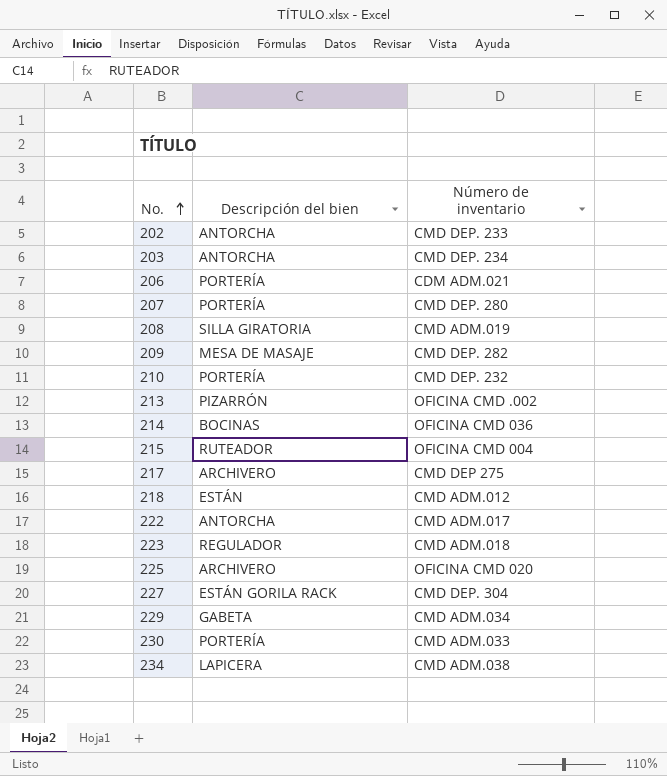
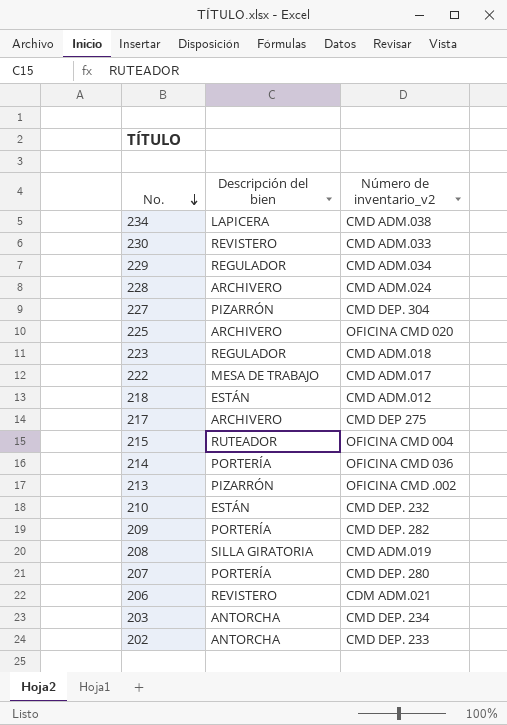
row order: No. ascending -> No. descending
column name: Número de inventario -> Número de inventario_v2
230 | Descripción del bien: PORTERÍA -> REVISTERO
229 | Descripción del bien: GABETA -> REGULADOR
row 228: none -> ARCHIVERO | CMD ADM.024
227 | Descripción del bien: ESTÁN GORILA RACK -> PIZARRÓN
222 | Descripción del bien: ANTORCHA -> MESA DE TRABAJO
214 | Descripción del bien: BOCINAS -> PORTERÍA
210 | Descripción del bien: PORTERÍA -> ESTÁN
209 | Descripción del bien: MESA DE MASAJE -> PORTERÍA
206 | Descripción del bien: PORTERÍA -> REVISTERO

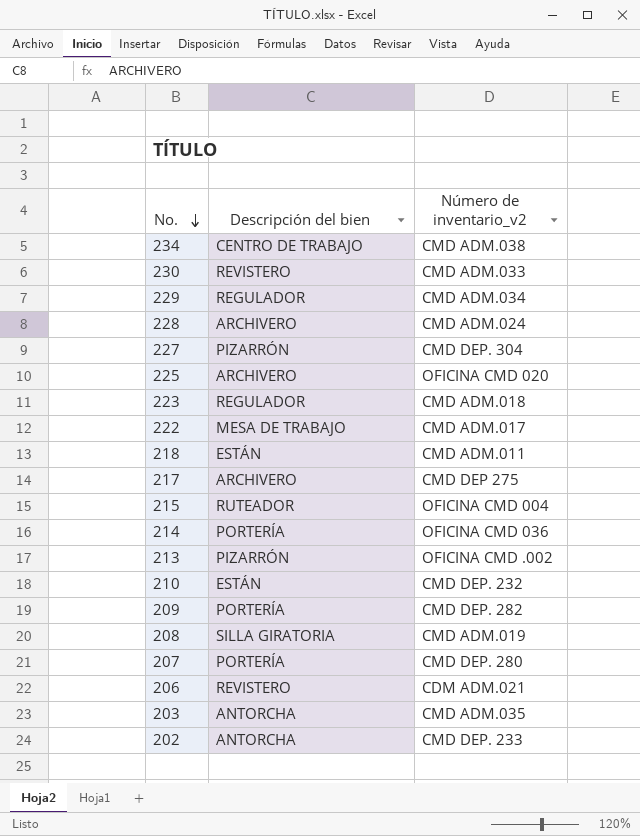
234 | Descripción del bien: LAPICERA -> CENTRO DE TRABAJO
218 | Número de inventario_v2: CMD ADM.012 -> CMD ADM.011
203 | Número de inventario_v2: CMD DEP. 234 -> CMD ADM.035

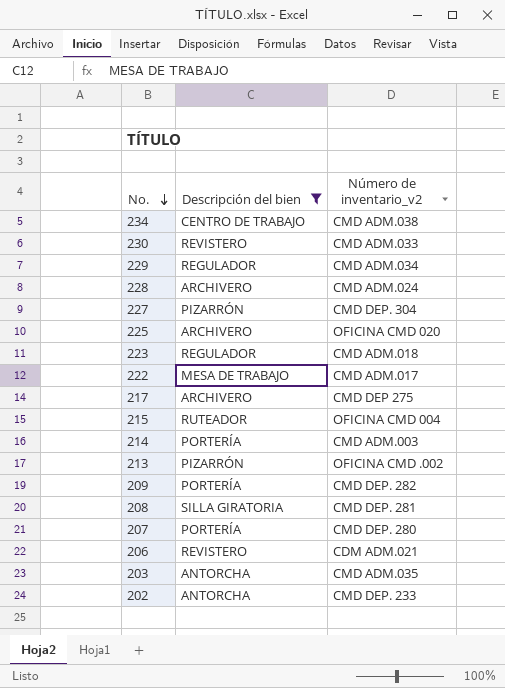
filter: none -> Descripción del bien != ESTÁN
214 | Número de inventario_v2: OFICINA CMD 036 -> CMD ADM.003
208 | Número de inventario_v2: CMD ADM.019 -> CMD DEP. 281

